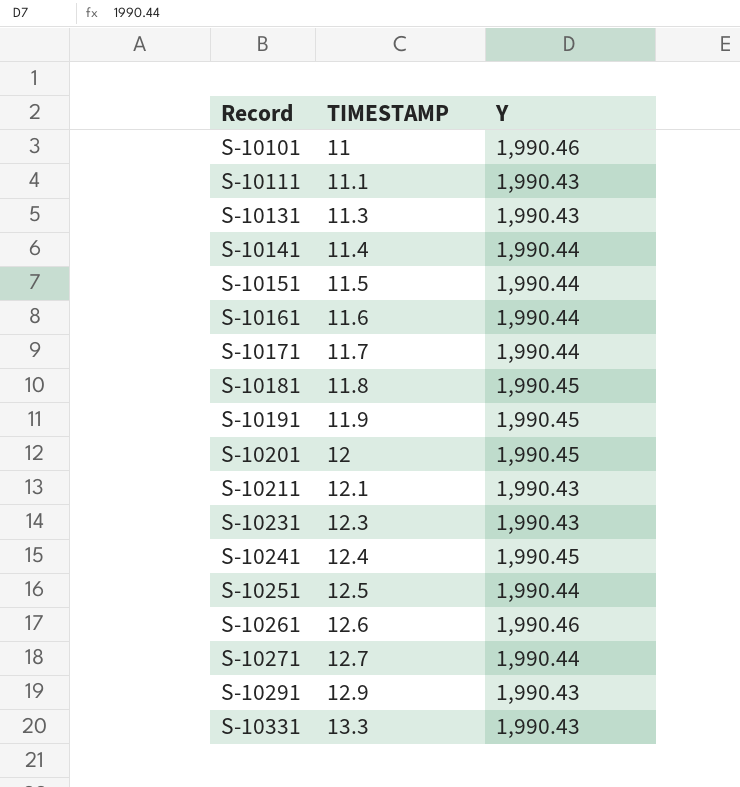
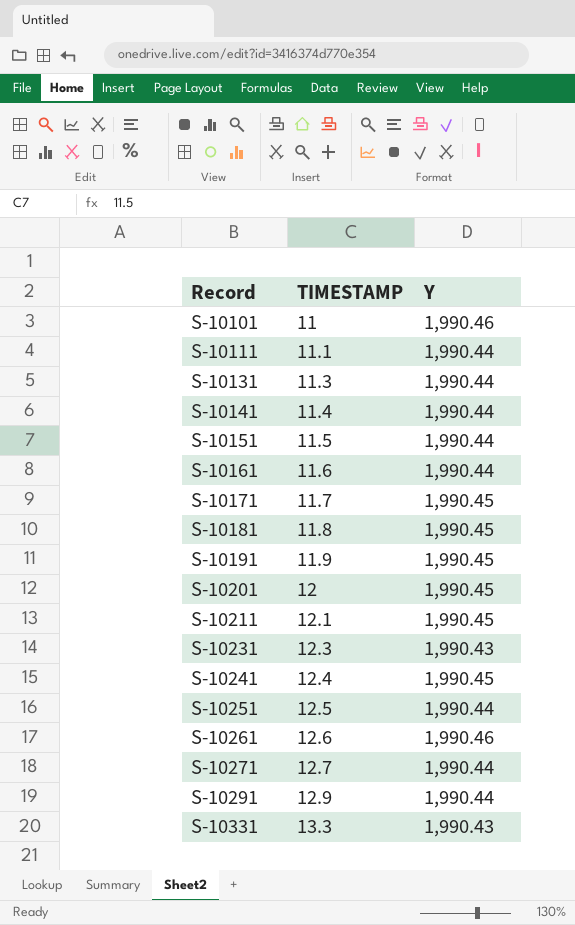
S-10111 | Y: 1,990.43 -> 1,990.44
S-10131 | Y: 1,990.43 -> 1,990.44
S-10171 | Y: 1,990.44 -> 1,990.45
S-10211 | Y: 1,990.43 -> 1,990.45
S-10291 | Y: 1,990.43 -> 1,990.44

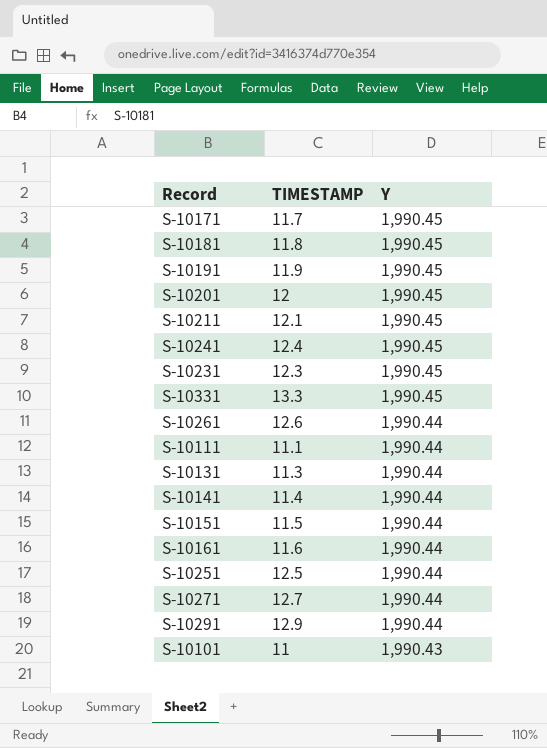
row order: Record ascending -> Y descending
S-10231 | Y: 1,990.43 -> 1,990.45
S-10331 | Y: 1,990.43 -> 1,990.45
S-10261 | Y: 1,990.46 -> 1,990.44
S-10101 | Y: 1,990.46 -> 1,990.43

